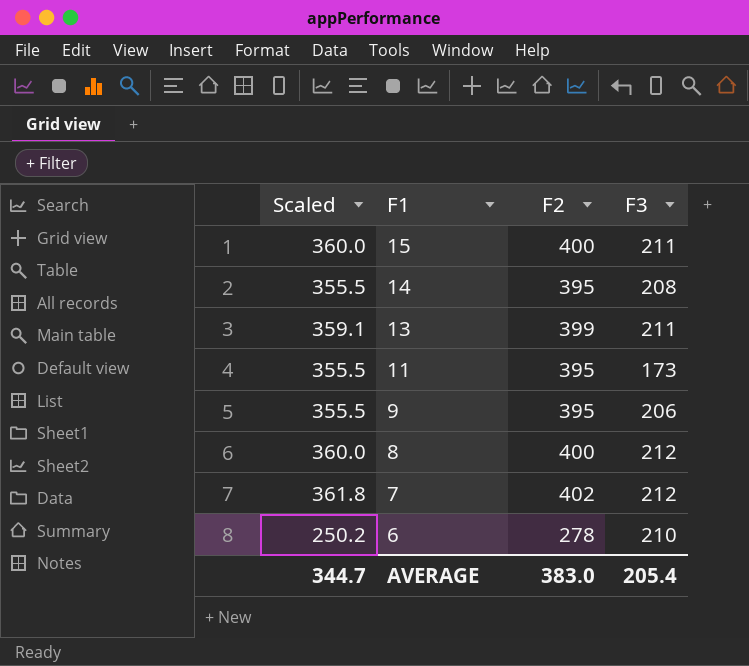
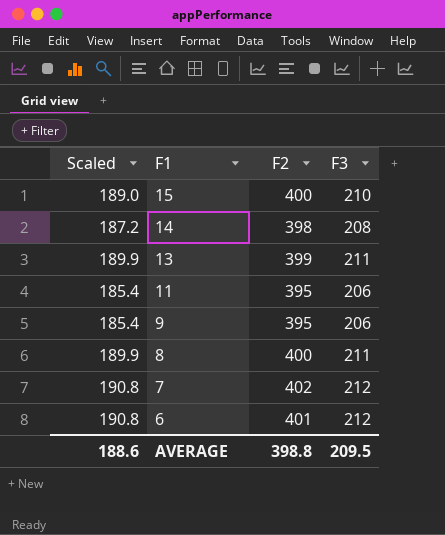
column Scaled | formula: [F2] * 0.9 -> [F3] * 0.9
15 | F3: 211 -> 210
14 | F2: 395 -> 398
11 | F3: 173 -> 206
8 | F3: 212 -> 211
6 | F2: 278 -> 401
6 | F3: 210 -> 212
AVERAGE | Scaled: 344.7 -> 188.6
AVERAGE | F2: 383.0 -> 398.8
AVERAGE | F3: 205.4 -> 209.5

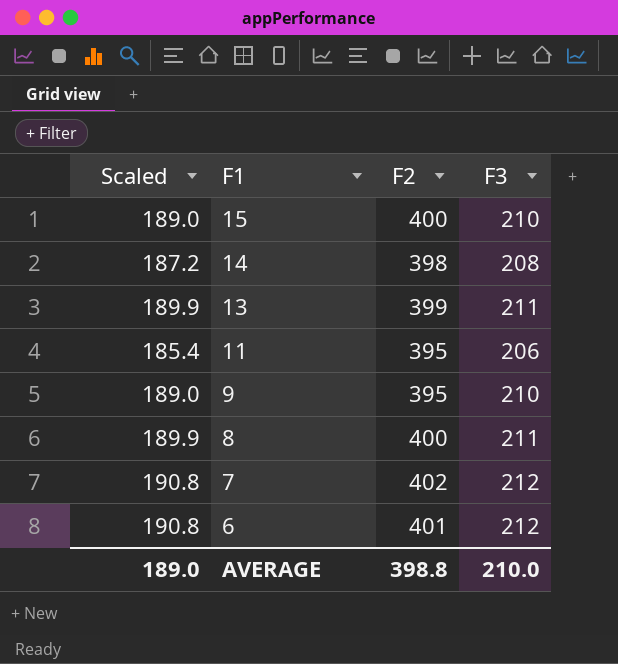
9 | Scaled: 185.4 -> 189.0
9 | F3: 206 -> 210
AVERAGE | Scaled: 188.6 -> 189.0
AVERAGE | F3: 209.5 -> 210.0

